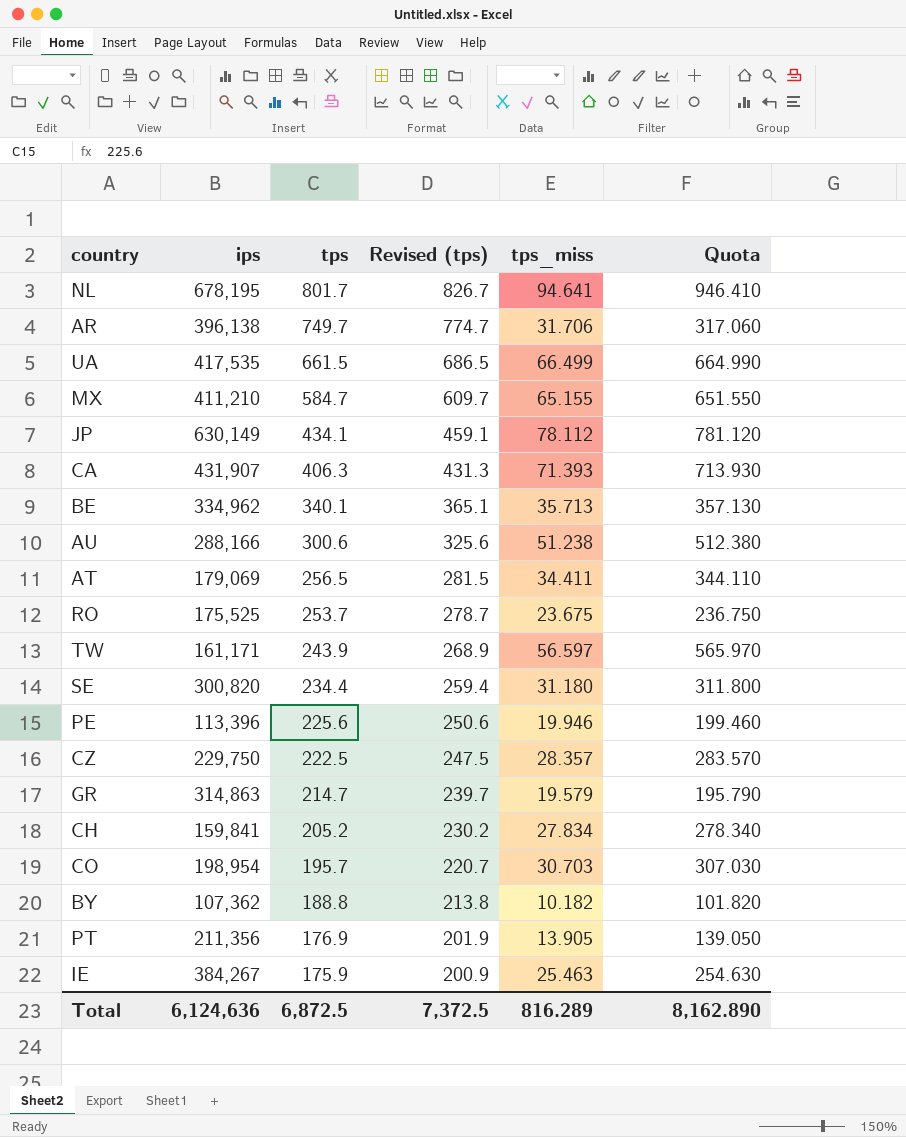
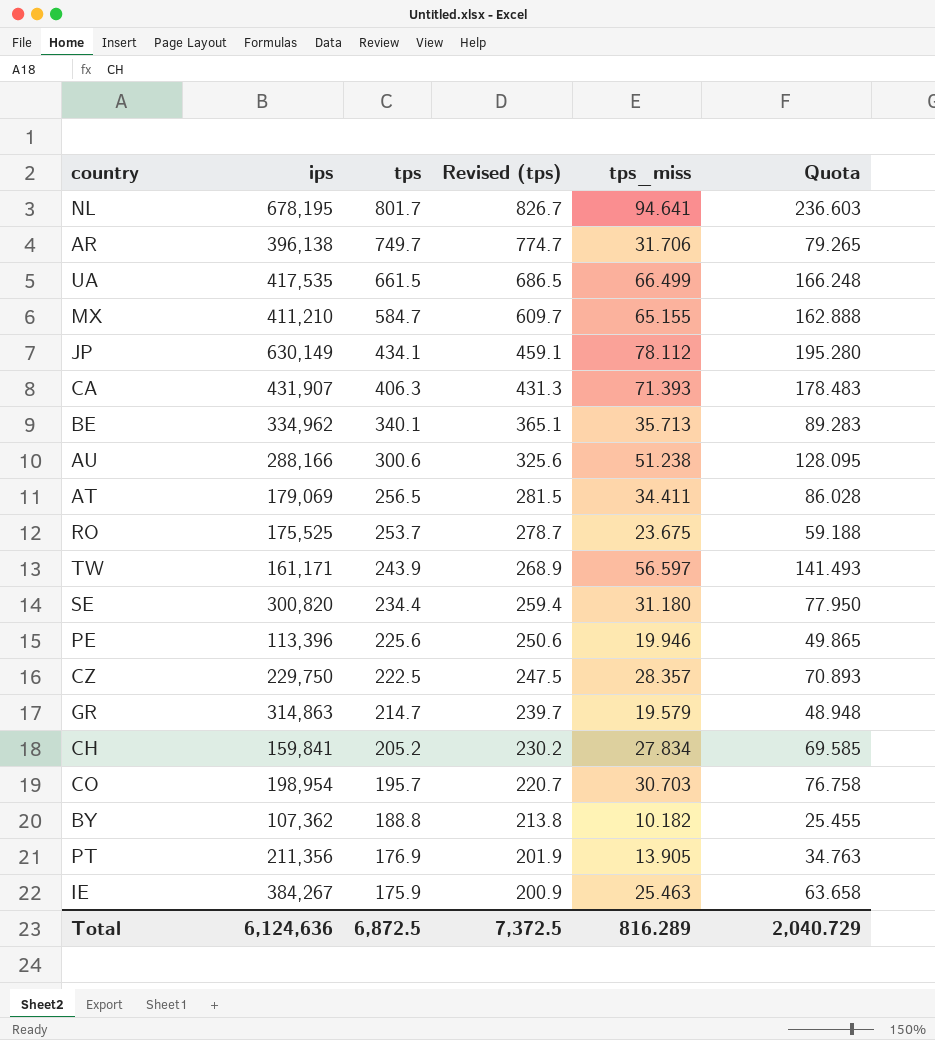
column Quota | formula: [tps_miss] * 10 -> [tps_miss] * 2.5
Total | Quota: 8,162.890 -> 2,040.729

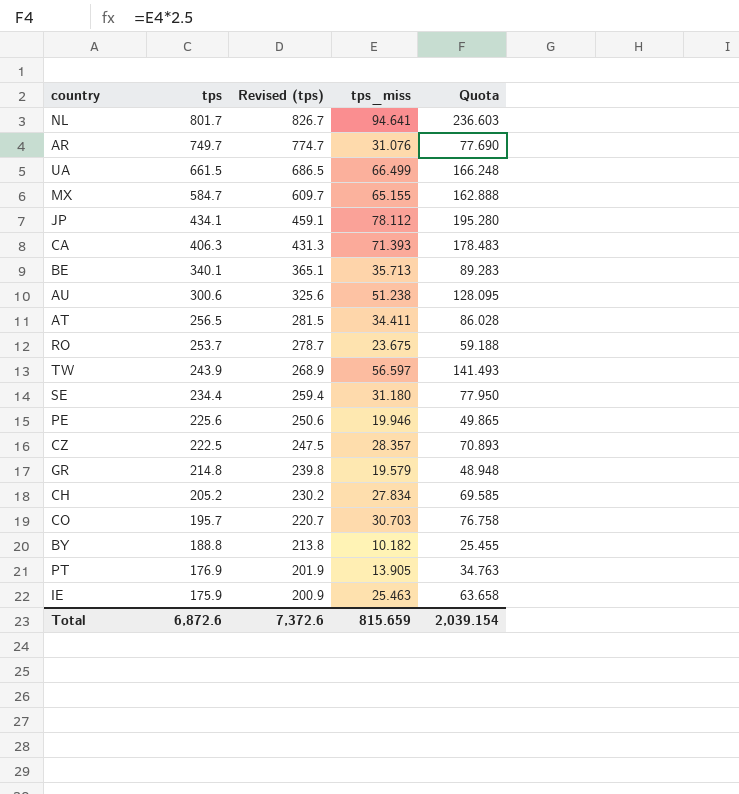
column ips | position: 2 -> none
AR | tps_miss: 31.706 -> 31.076
AR | Quota: 79.265 -> 77.690
GR | tps: 214.7 -> 214.8
GR | Revised (tps): 239.7 -> 239.8
Total | tps: 6,872.5 -> 6,872.6
Total | Revised (tps): 7,372.5 -> 7,372.6
Total | tps_miss: 816.289 -> 815.659
Total | Quota: 2,040.729 -> 2,039.154

